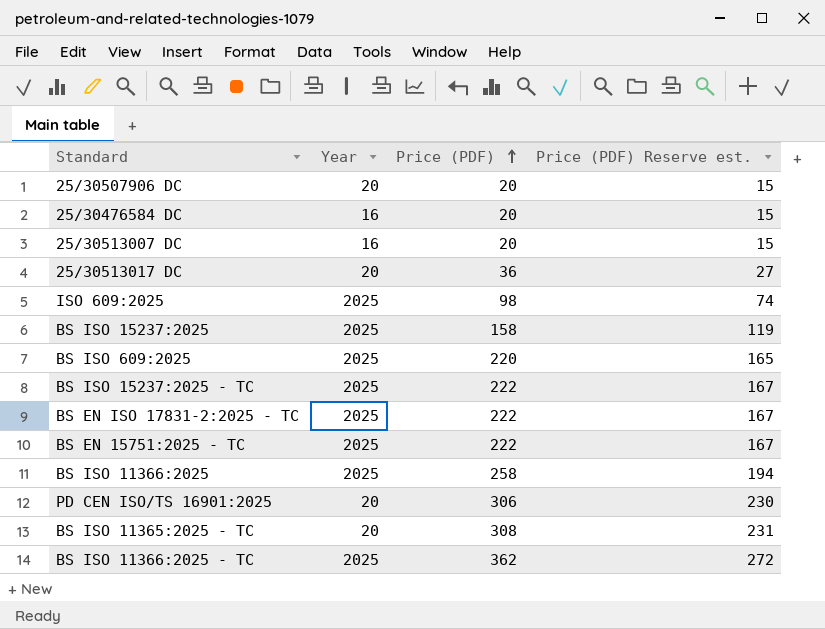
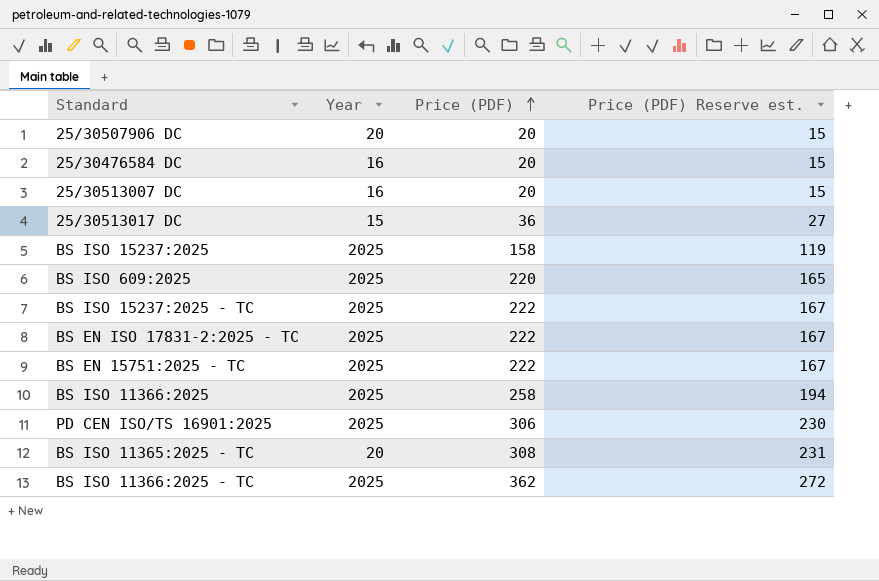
row ISO 609:2025: 2025 | 98 | 74 -> none
25/30513017 DC | Year: 20 -> 15
PD CEN ISO/TS 16901:2025 | Year: 20 -> 2025

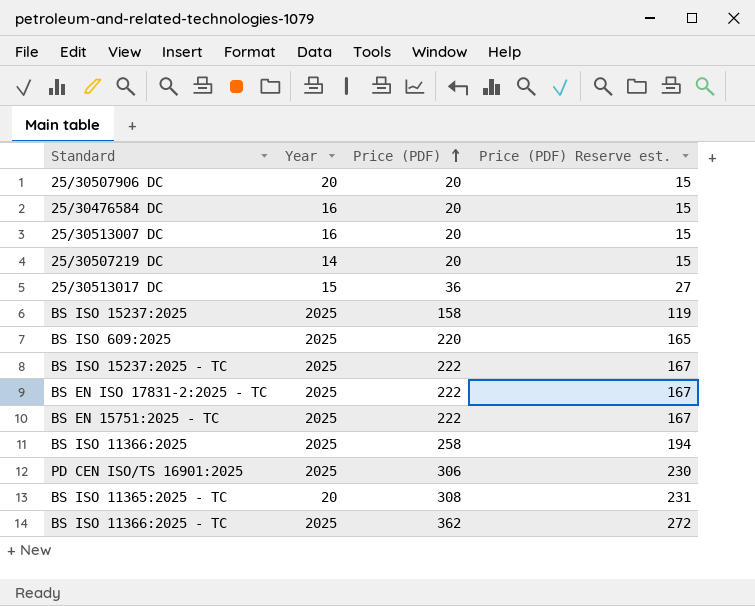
row 25/30507219 DC: none -> 14 | 20 | 15

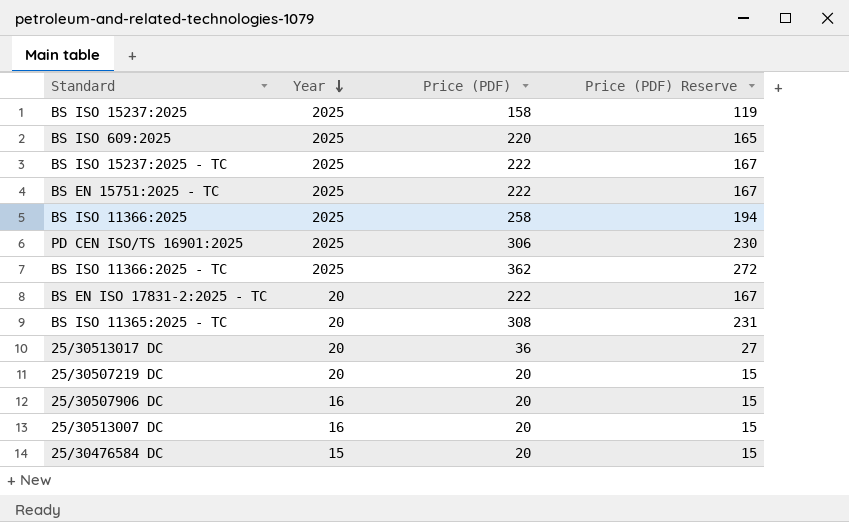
row order: Price (PDF) ascending -> Year descending
column name: Price (PDF) Reserve est. -> Price (PDF) Reserve
BS EN ISO 17831-2:2025 - TC | Year: 2025 -> 20
25/30513017 DC | Year: 15 -> 20
25/30507219 DC | Year: 14 -> 20
25/30507906 DC | Year: 20 -> 16
25/30476584 DC | Year: 16 -> 15

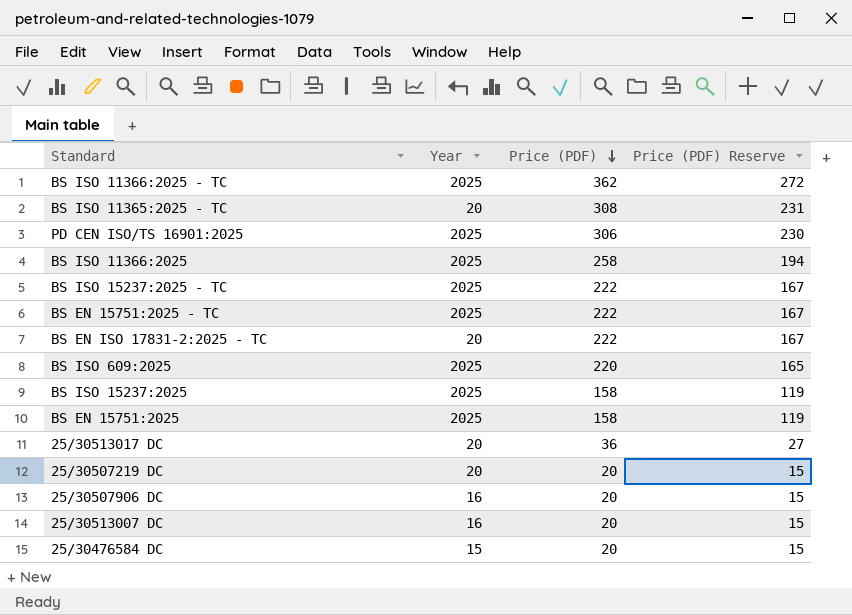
row order: Year descending -> Price (PDF) descending
row BS EN 15751:2025: none -> 2025 | 158 | 119

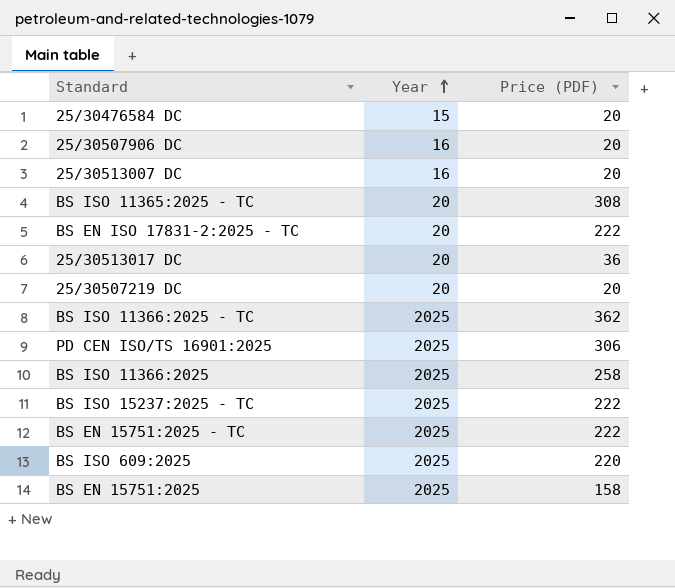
row order: Price (PDF) descending -> Year ascending
column Price (PDF) Reserve | formula: [Price (PDF)] * 0.75 -> none
row BS ISO 15237:2025: 2025 | 158 | 119 -> none

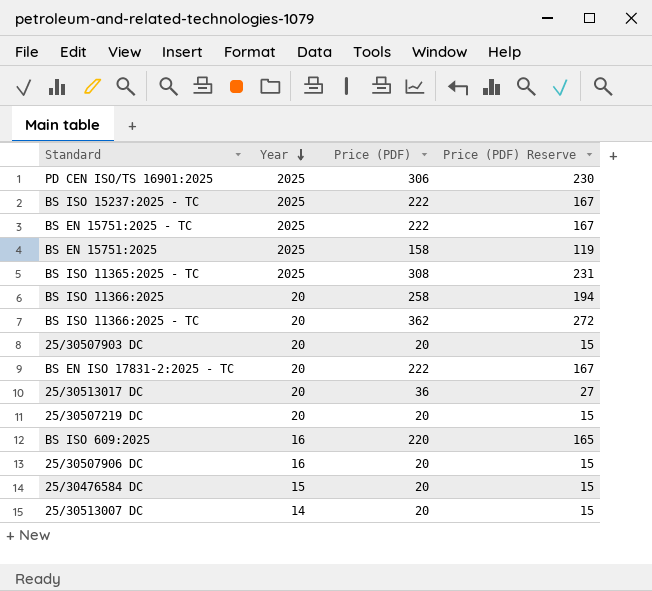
row order: Year ascending -> Year descending
column Price (PDF) Reserve | formula: none -> [Price (PDF)] * 0.75
BS ISO 11365:2025 - TC | Year: 20 -> 2025
BS ISO 11366:2025 | Year: 2025 -> 20
BS ISO 11366:2025 - TC | Year: 2025 -> 20
row 25/30507903 DC: none -> 20 | 20 | 15
BS ISO 609:2025 | Year: 2025 -> 16
25/30513007 DC | Year: 16 -> 14

